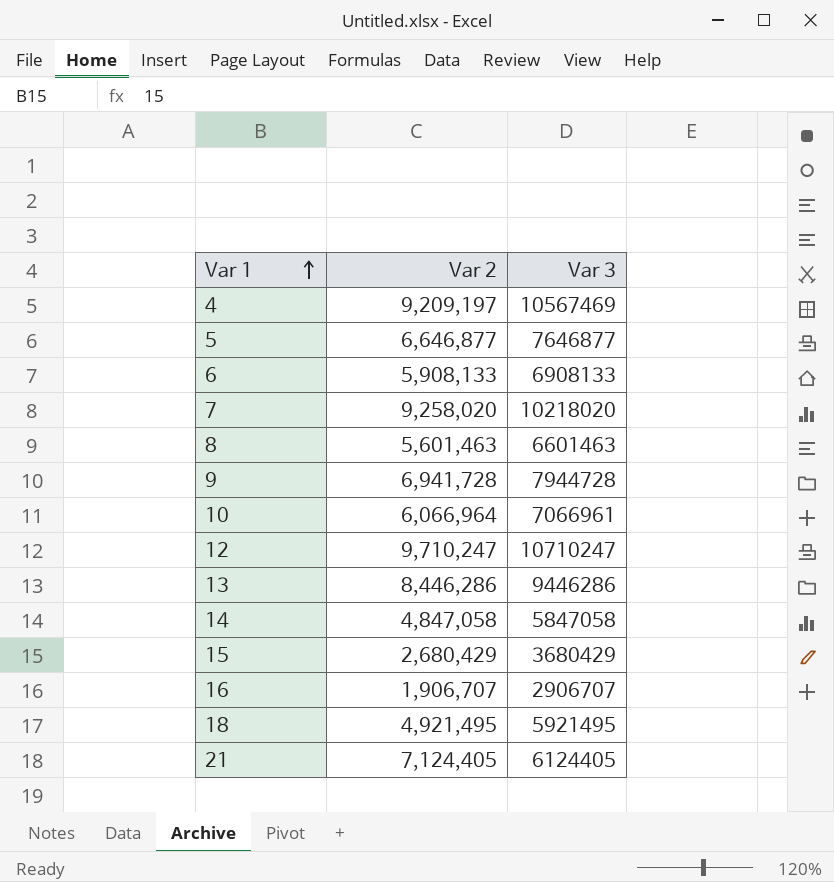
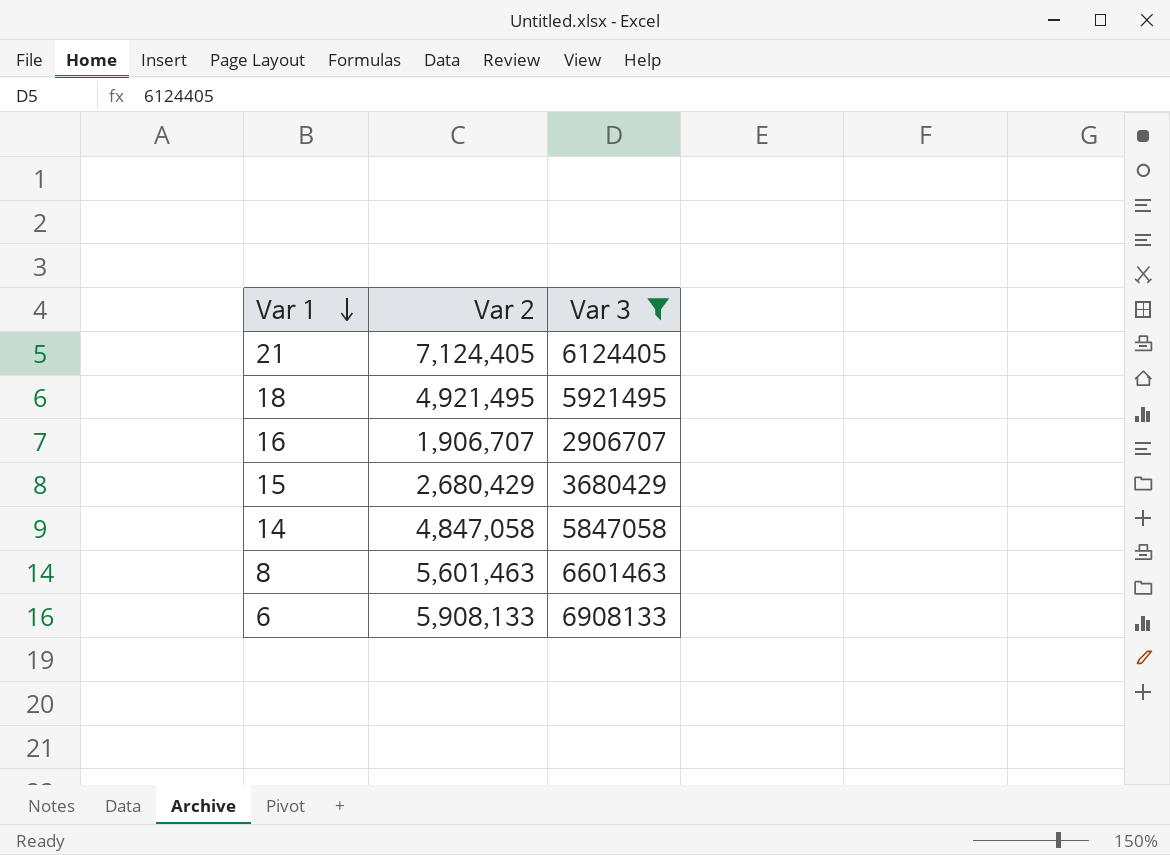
filter: none -> Var 3 <= 6908133
row order: Var 1 ascending -> Var 1 descending

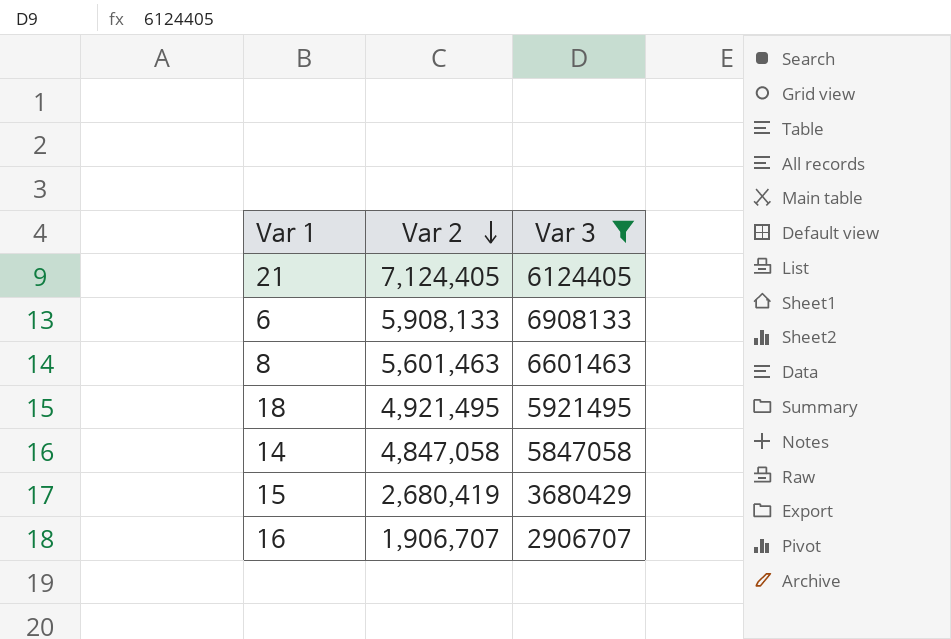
row order: Var 1 descending -> Var 2 descending
15 | Var 2: 2,680,429 -> 2,680,419

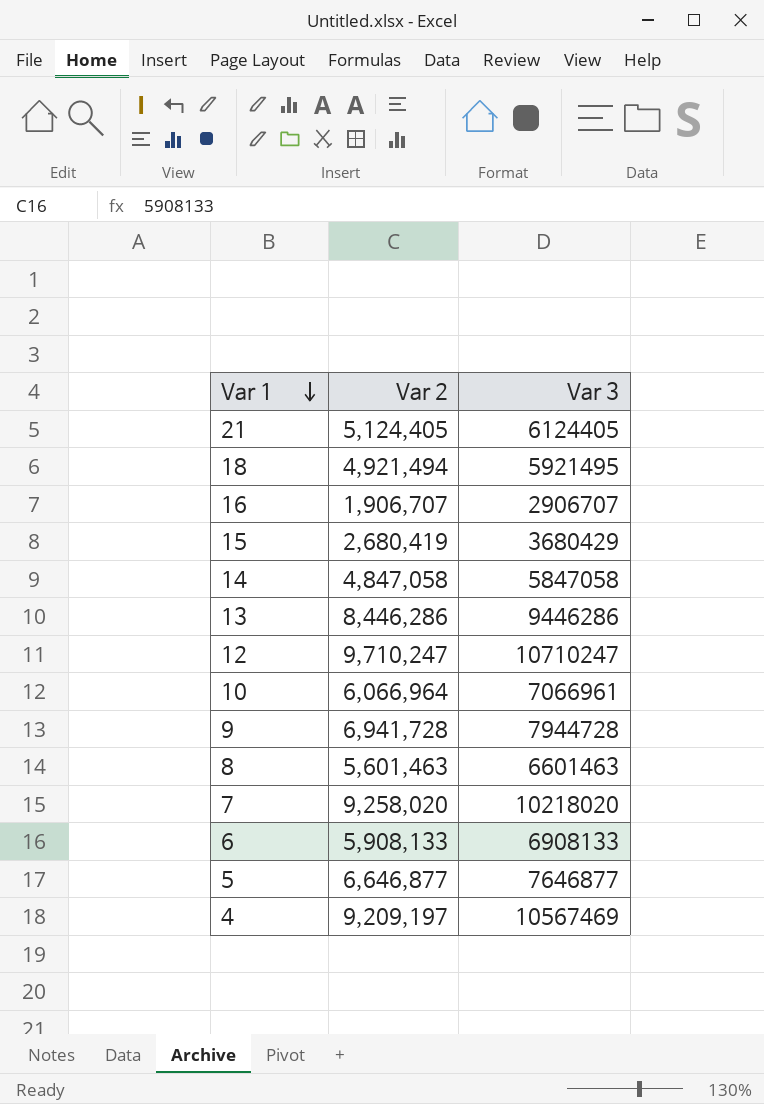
filter: Var 3 <= 6908133 -> none
row order: Var 2 descending -> Var 1 descending
21 | Var 2: 7,124,405 -> 5,124,405
18 | Var 2: 4,921,495 -> 4,921,494

